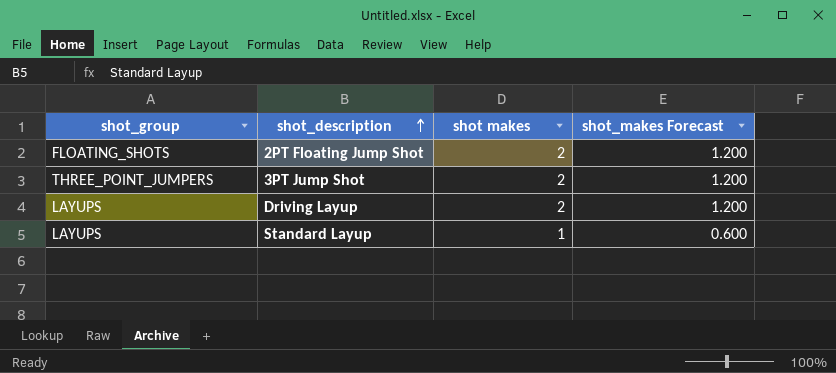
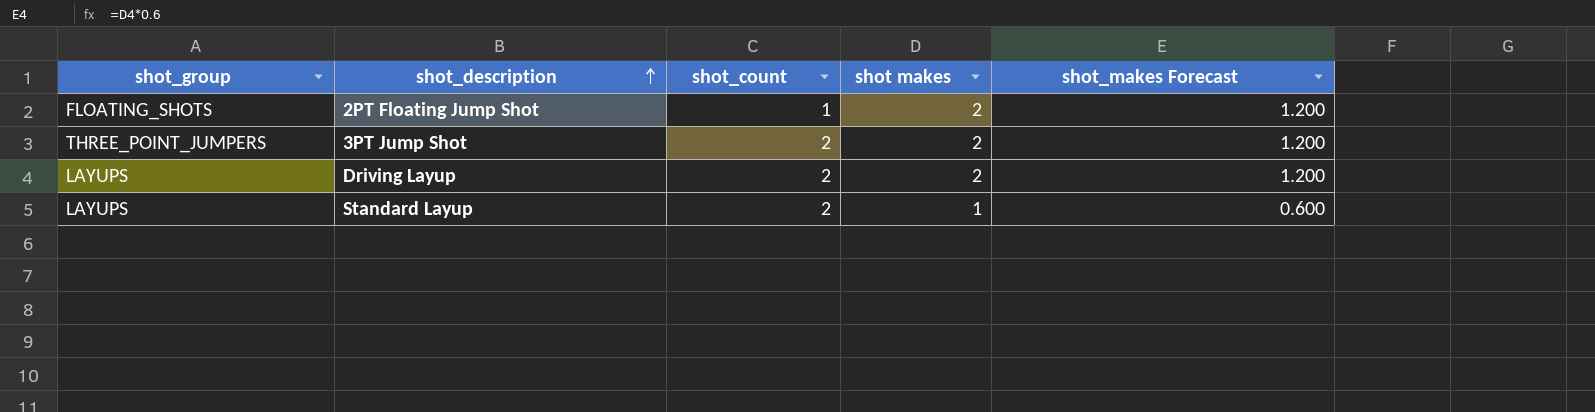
column shot_count | position: none -> 3

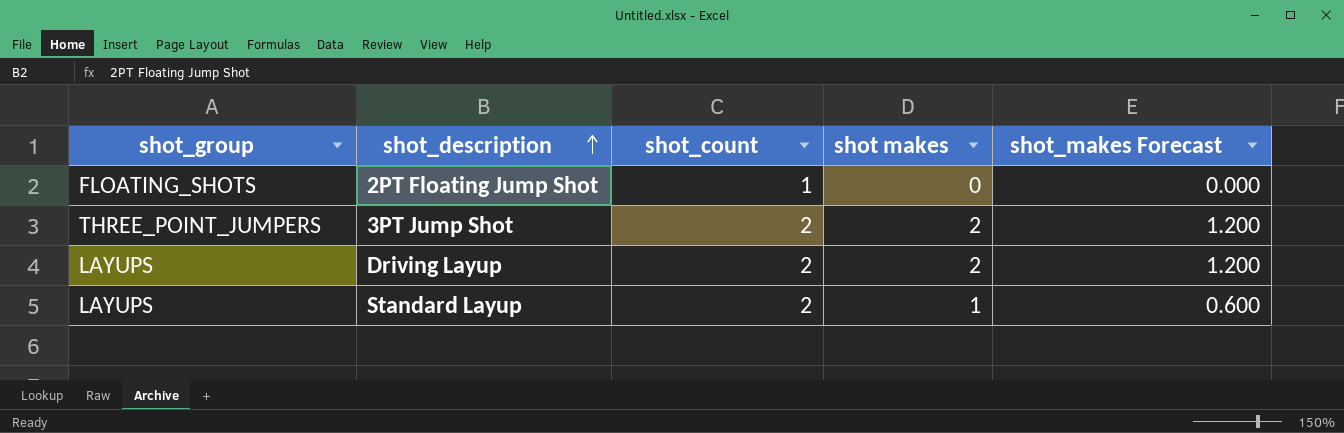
2PT Floating Jump Shot | shot makes: 2 -> 0
2PT Floating Jump Shot | shot_makes Forecast: 1.200 -> 0.000

